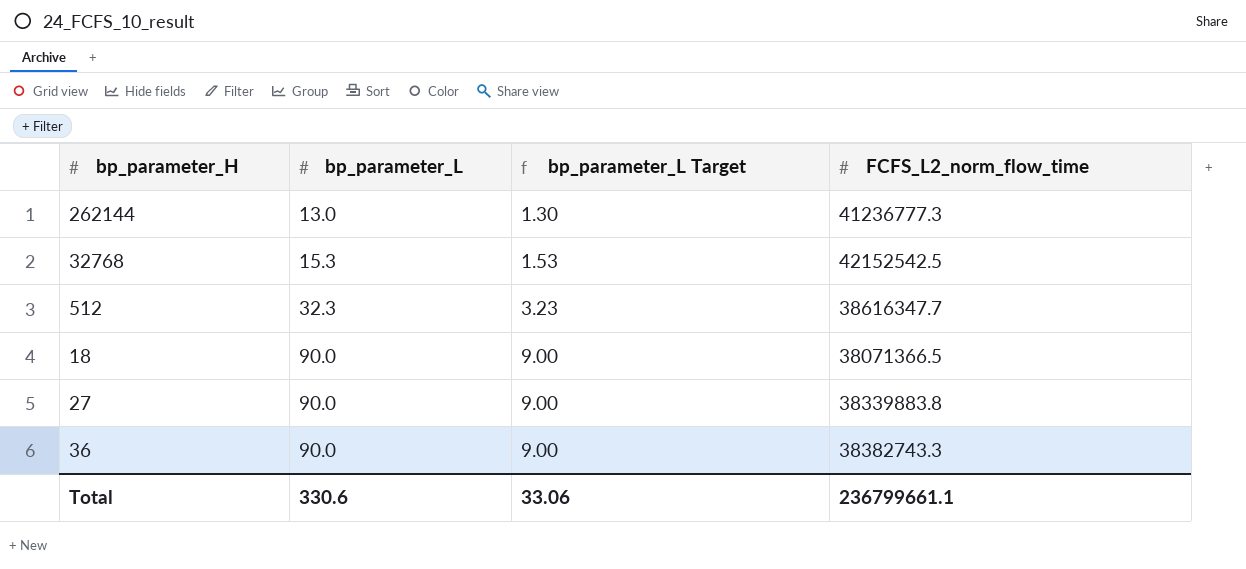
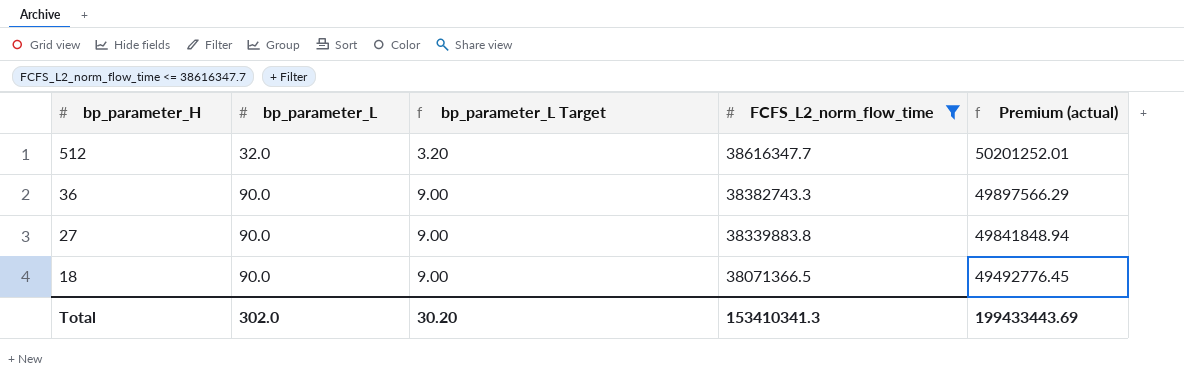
filter: none -> FCFS_L2_norm_flow_time <= 38616347.7
row order: bp_parameter_L ascending -> bp_parameter_H descending
column Premium (actual) | formula: none -> [FCFS_L2_norm_flow_time] * 1.3
512 | bp_parameter_L: 32.3 -> 32.0
512 | bp_parameter_L Target: 3.23 -> 3.20
Total | bp_parameter_L: 330.6 -> 302.0
Total | bp_parameter_L Target: 33.06 -> 30.20
Total | FCFS_L2_norm_flow_time: 236799661.1 -> 153410341.3

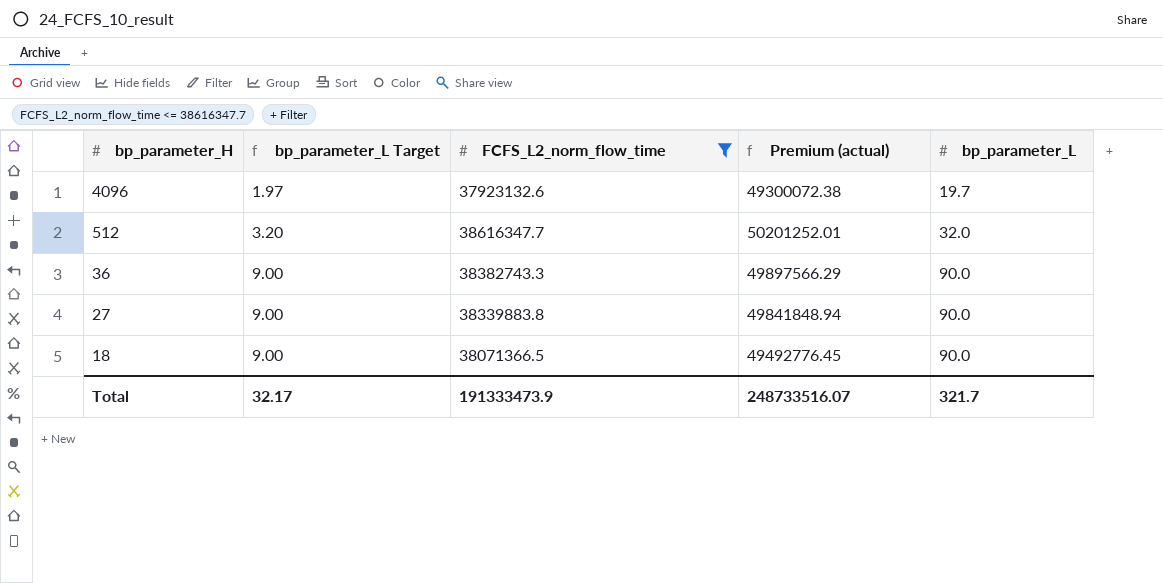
column bp_parameter_L | position: 2 -> 5
row 4096: none -> 1.97 | 37923132.6 | 49300072.38 | 19.7
Total | bp_parameter_L Target: 30.20 -> 32.17
Total | FCFS_L2_norm_flow_time: 153410341.3 -> 191333473.9
Total | Premium (actual): 199433443.69 -> 248733516.07
Total | bp_parameter_L: 302.0 -> 321.7

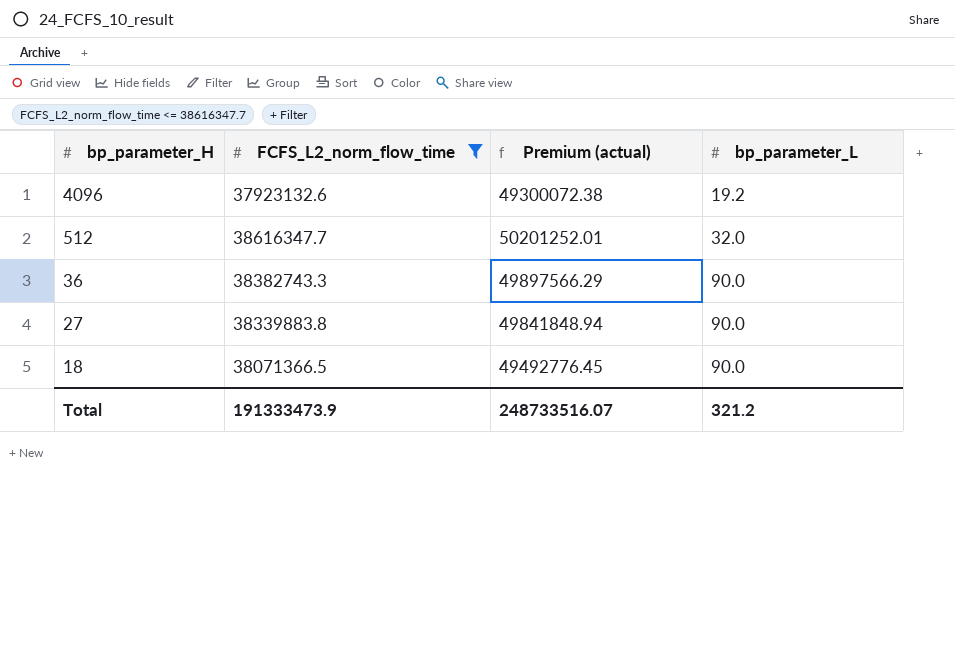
column bp_parameter_L Target | formula: [bp_parameter_L] * 0.1 -> none
4096 | bp_parameter_L: 19.7 -> 19.2
Total | bp_parameter_L: 321.7 -> 321.2

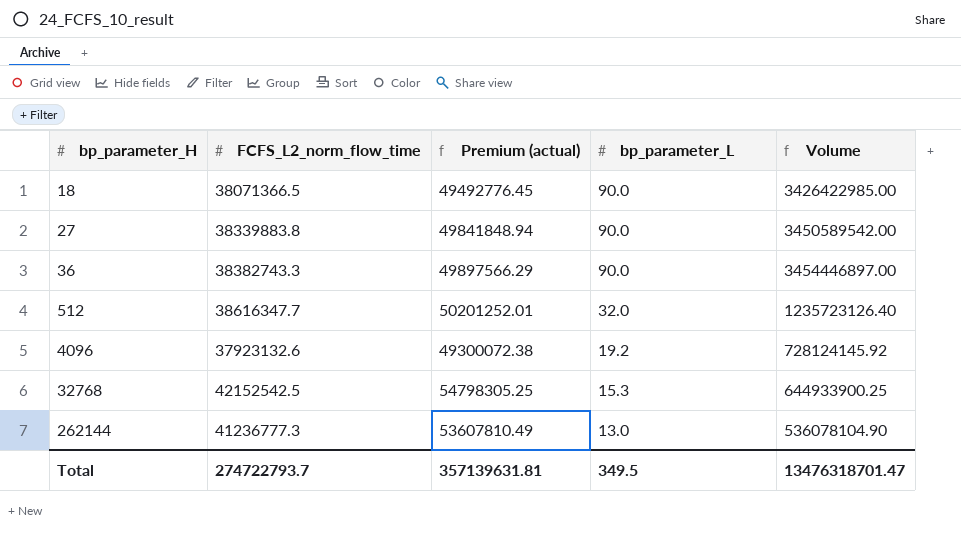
filter: FCFS_L2_norm_flow_time <= 38616347.7 -> none
row order: bp_parameter_H descending -> bp_parameter_H ascending
column Volume | formula: none -> [FCFS_L2_norm_flow_time] * [bp_parameter_L]
Total | FCFS_L2_norm_flow_time: 191333473.9 -> 274722793.7
Total | Premium (actual): 248733516.07 -> 357139631.81
Total | bp_parameter_L: 321.2 -> 349.5

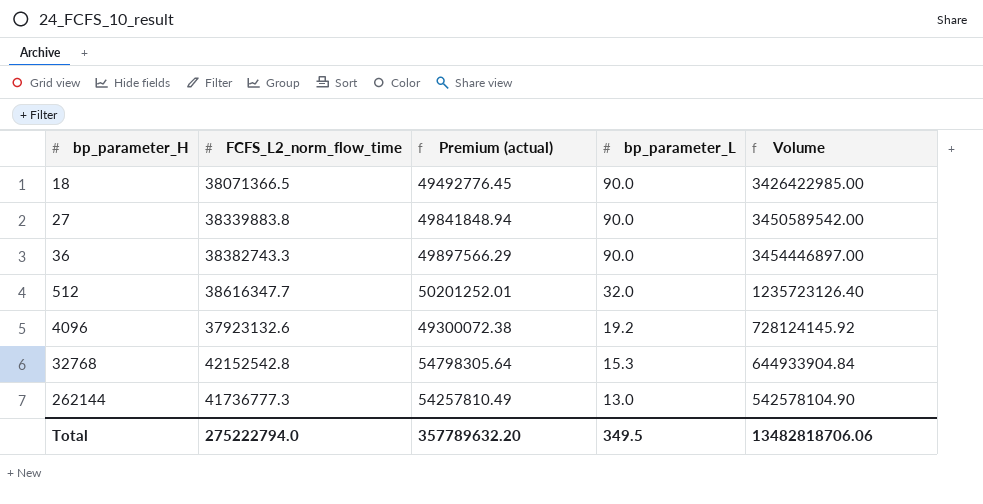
32768 | FCFS_L2_norm_flow_time: 42152542.5 -> 42152542.8
32768 | Premium (actual): 54798305.25 -> 54798305.64
32768 | Volume: 644933900.25 -> 644933904.84
262144 | FCFS_L2_norm_flow_time: 41236777.3 -> 41736777.3
262144 | Premium (actual): 53607810.49 -> 54257810.49
262144 | Volume: 536078104.90 -> 542578104.90
Total | FCFS_L2_norm_flow_time: 274722793.7 -> 275222794.0
Total | Premium (actual): 357139631.81 -> 357789632.20
Total | Volume: 13476318701.47 -> 13482818706.06

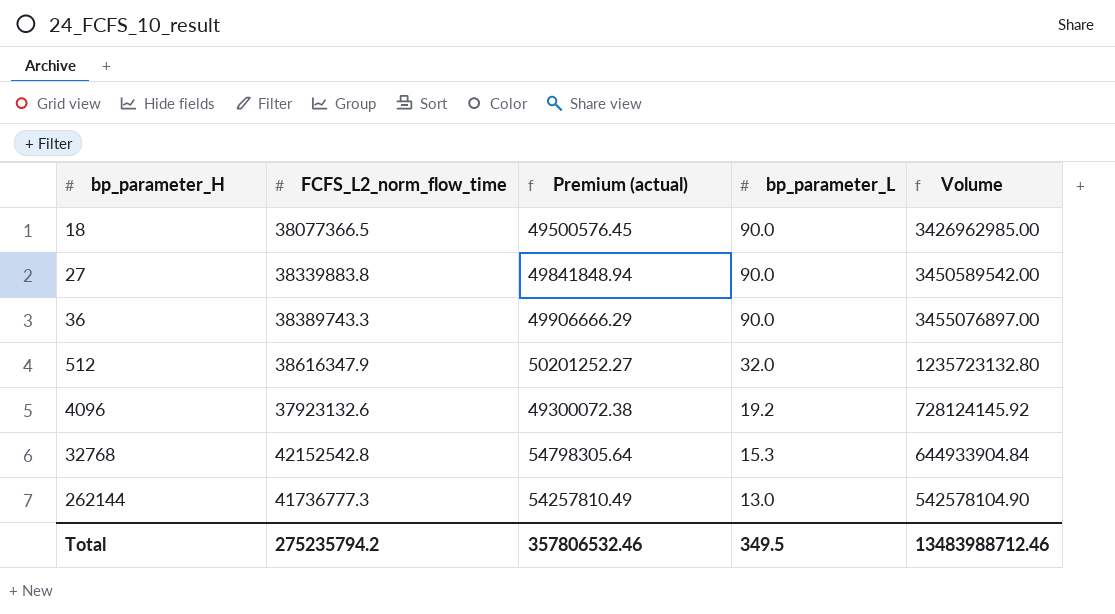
18 | FCFS_L2_norm_flow_time: 38071366.5 -> 38077366.5
18 | Premium (actual): 49492776.45 -> 49500576.45
18 | Volume: 3426422985.00 -> 3426962985.00
36 | FCFS_L2_norm_flow_time: 38382743.3 -> 38389743.3
36 | Premium (actual): 49897566.29 -> 49906666.29
36 | Volume: 3454446897.00 -> 3455076897.00
512 | FCFS_L2_norm_flow_time: 38616347.7 -> 38616347.9
512 | Premium (actual): 50201252.01 -> 50201252.27
512 | Volume: 1235723126.40 -> 1235723132.80
Total | FCFS_L2_norm_flow_time: 275222794.0 -> 275235794.2
Total | Premium (actual): 357789632.20 -> 357806532.46
Total | Volume: 13482818706.06 -> 13483988712.46

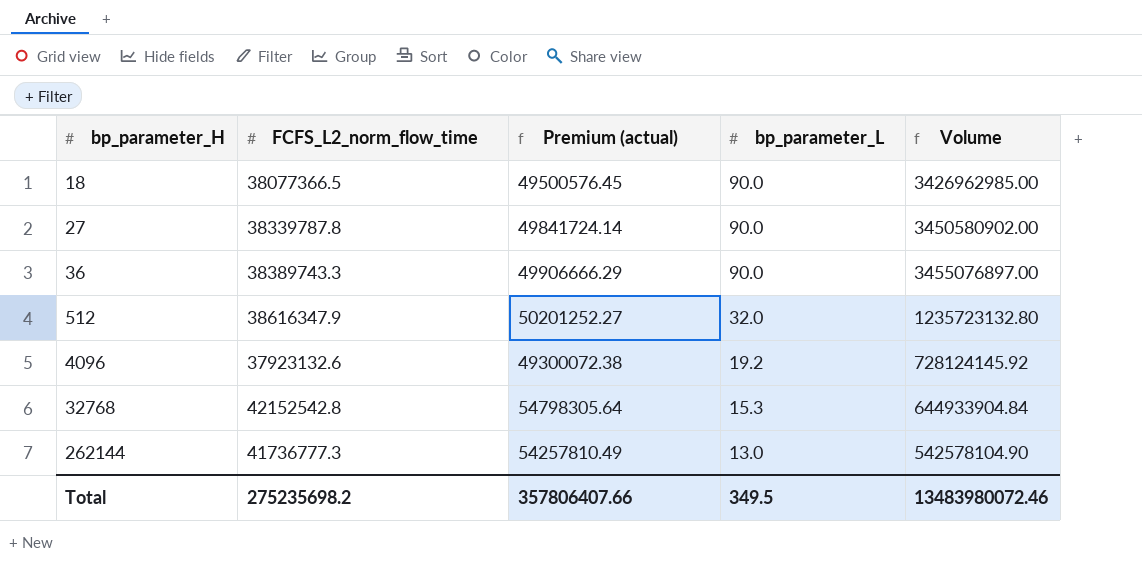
27 | FCFS_L2_norm_flow_time: 38339883.8 -> 38339787.8
27 | Premium (actual): 49841848.94 -> 49841724.14
27 | Volume: 3450589542.00 -> 3450580902.00
Total | FCFS_L2_norm_flow_time: 275235794.2 -> 275235698.2
Total | Premium (actual): 357806532.46 -> 357806407.66
Total | Volume: 13483988712.46 -> 13483980072.46

